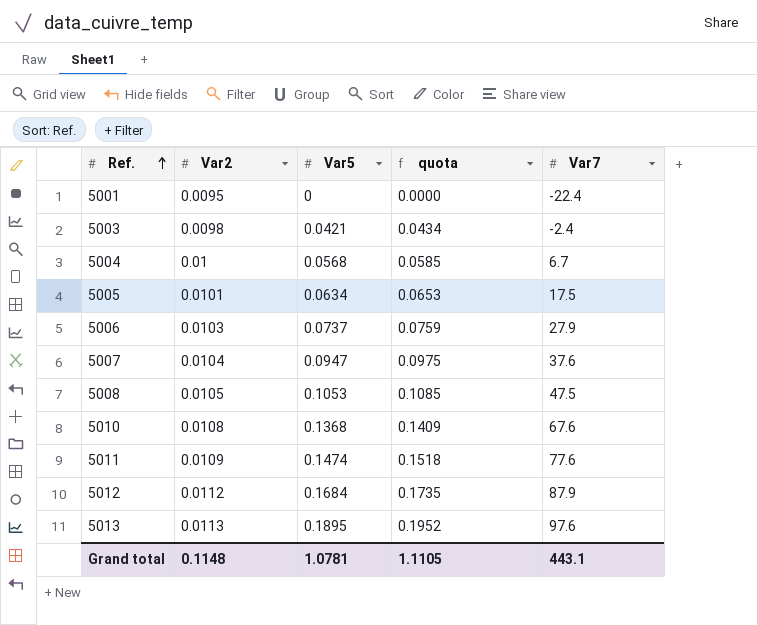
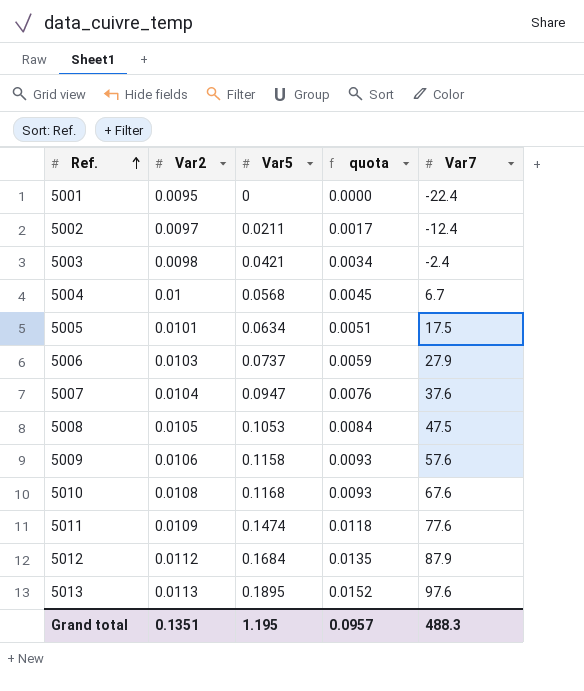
column quota | formula: [Var5] * 1.03 -> [Var5] * 0.08
row 5002: none -> 0.0097 | 0.0211 | 0.0017 | -12.4
row 5009: none -> 0.0106 | 0.1158 | 0.0093 | 57.6
5010 | Var5: 0.1368 -> 0.1168
Grand total | Var2: 0.1148 -> 0.1351
Grand total | Var5: 1.0781 -> 1.195
Grand total | quota: 1.1105 -> 0.0957
Grand total | Var7: 443.1 -> 488.3

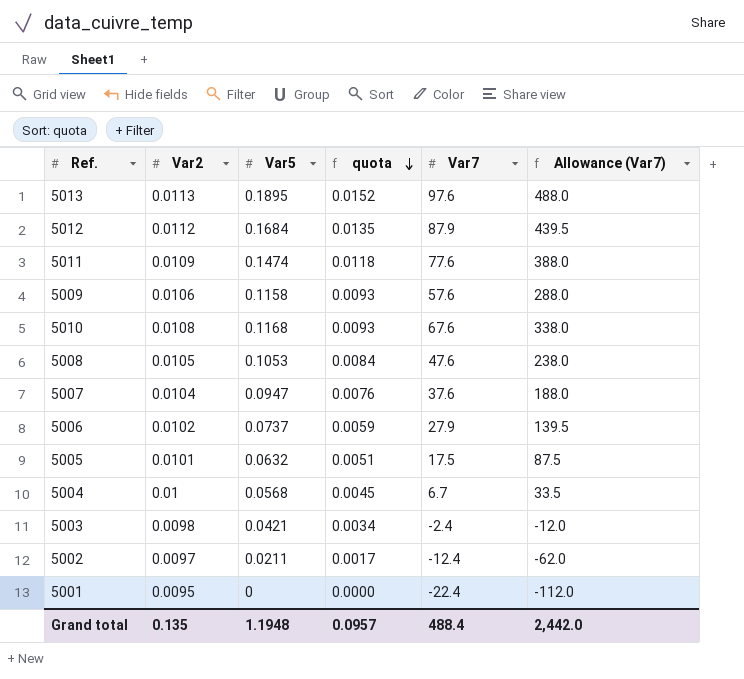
row order: Ref. ascending -> quota descending
column Allowance (Var7) | formula: none -> [Var7] * 5
5008 | Var7: 47.5 -> 47.6
5006 | Var2: 0.0103 -> 0.0102
5005 | Var5: 0.0634 -> 0.0632
Grand total | Var2: 0.1351 -> 0.135
Grand total | Var5: 1.195 -> 1.1948
Grand total | Var7: 488.3 -> 488.4

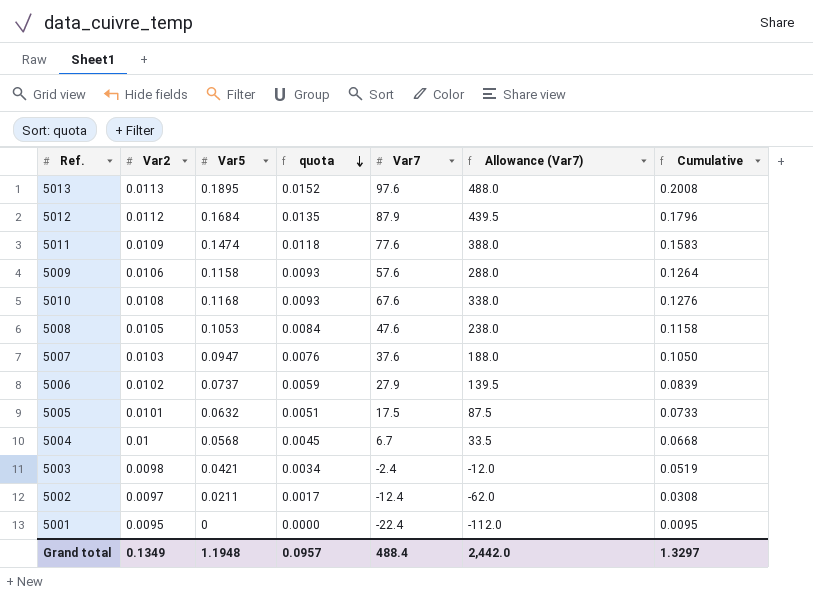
column Cumulative | formula: none -> [Var2] + [Var5]
5007 | Var2: 0.0104 -> 0.0103
Grand total | Var2: 0.135 -> 0.1349

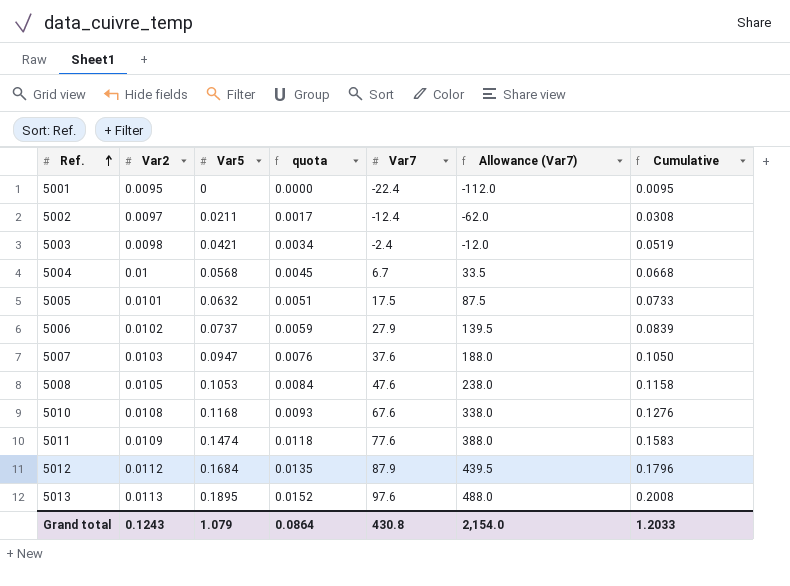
row order: quota descending -> Ref. ascending
row 5009: 0.0106 | 0.1158 | 0.0093 | 57.6 | 288.0 | 0.1264 -> none
Grand total | Var2: 0.1349 -> 0.1243
Grand total | Var5: 1.1948 -> 1.079
Grand total | quota: 0.0957 -> 0.0864
Grand total | Var7: 488.4 -> 430.8
Grand total | Allowance (Var7): 2,442.0 -> 2,154.0
Grand total | Cumulative: 1.3297 -> 1.2033

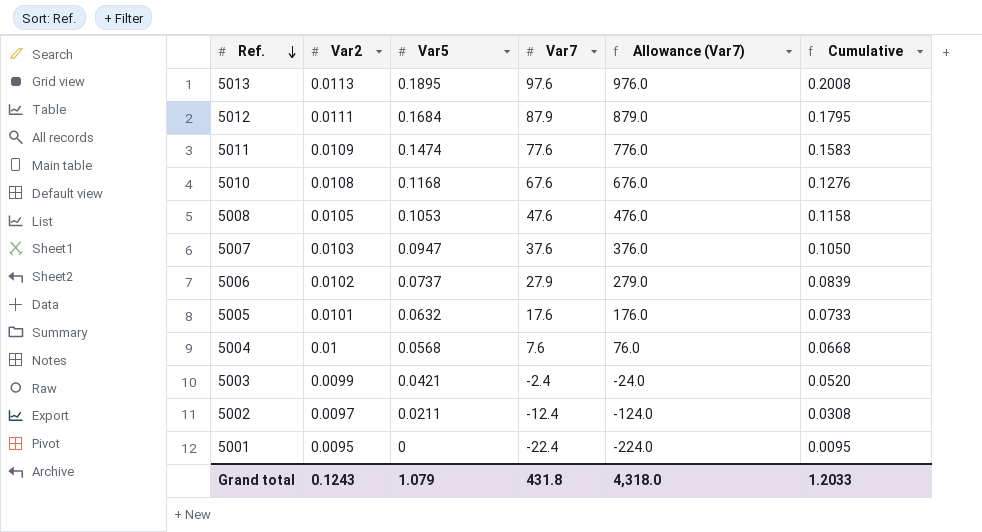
row order: Ref. ascending -> Ref. descending
column quota | formula: [Var5] * 0.08 -> none
column Allowance (Var7) | formula: [Var7] * 5 -> [Var7] * 10
5012 | Var2: 0.0112 -> 0.0111
5012 | Cumulative: 0.1796 -> 0.1795
5005 | Var7: 17.5 -> 17.6
5004 | Var7: 6.7 -> 7.6
5003 | Var2: 0.0098 -> 0.0099
5003 | Cumulative: 0.0519 -> 0.0520
Grand total | Var7: 430.8 -> 431.8
Grand total | Allowance (Var7): 2,154.0 -> 4,318.0

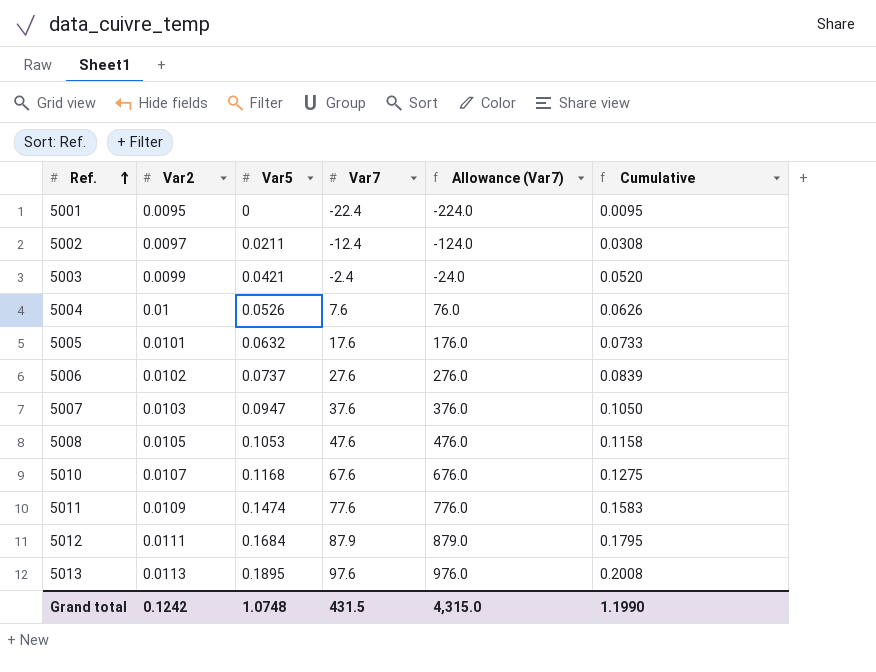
row order: Ref. descending -> Ref. ascending
5004 | Var5: 0.0568 -> 0.0526
5004 | Cumulative: 0.0668 -> 0.0626
5006 | Var7: 27.9 -> 27.6
5006 | Allowance (Var7): 279.0 -> 276.0
5010 | Var2: 0.0108 -> 0.0107
5010 | Cumulative: 0.1276 -> 0.1275
Grand total | Var2: 0.1243 -> 0.1242
Grand total | Var5: 1.079 -> 1.0748
Grand total | Var7: 431.8 -> 431.5
Grand total | Allowance (Var7): 4,318.0 -> 4,315.0
Grand total | Cumulative: 1.2033 -> 1.1990

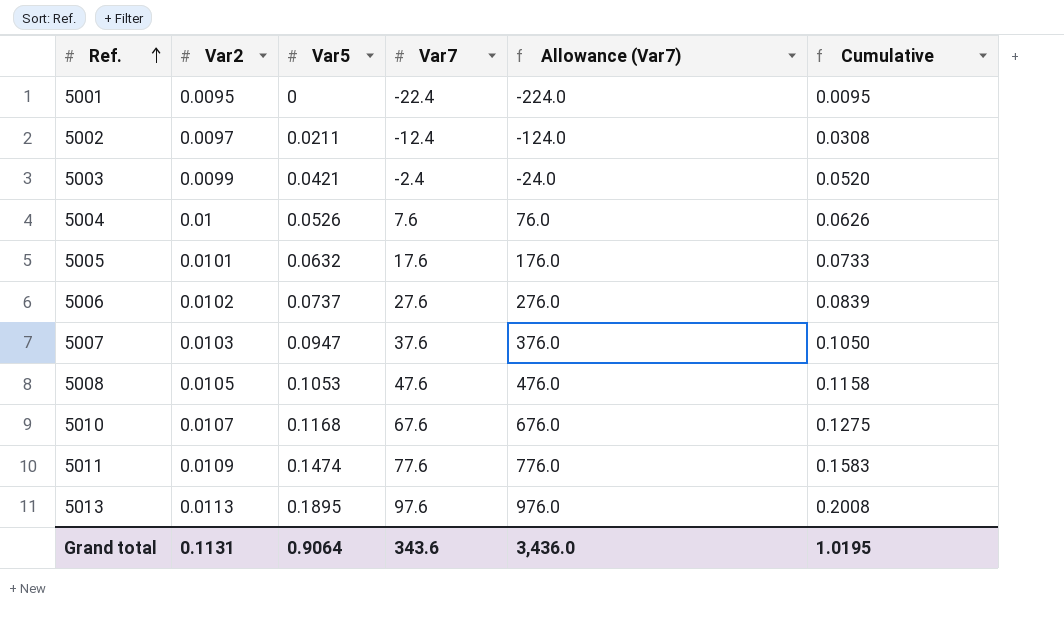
row 5012: 0.0111 | 0.1684 | 87.9 | 879.0 | 0.1795 -> none
Grand total | Var2: 0.1242 -> 0.1131
Grand total | Var5: 1.0748 -> 0.9064
Grand total | Var7: 431.5 -> 343.6
Grand total | Allowance (Var7): 4,315.0 -> 3,436.0
Grand total | Cumulative: 1.1990 -> 1.0195

